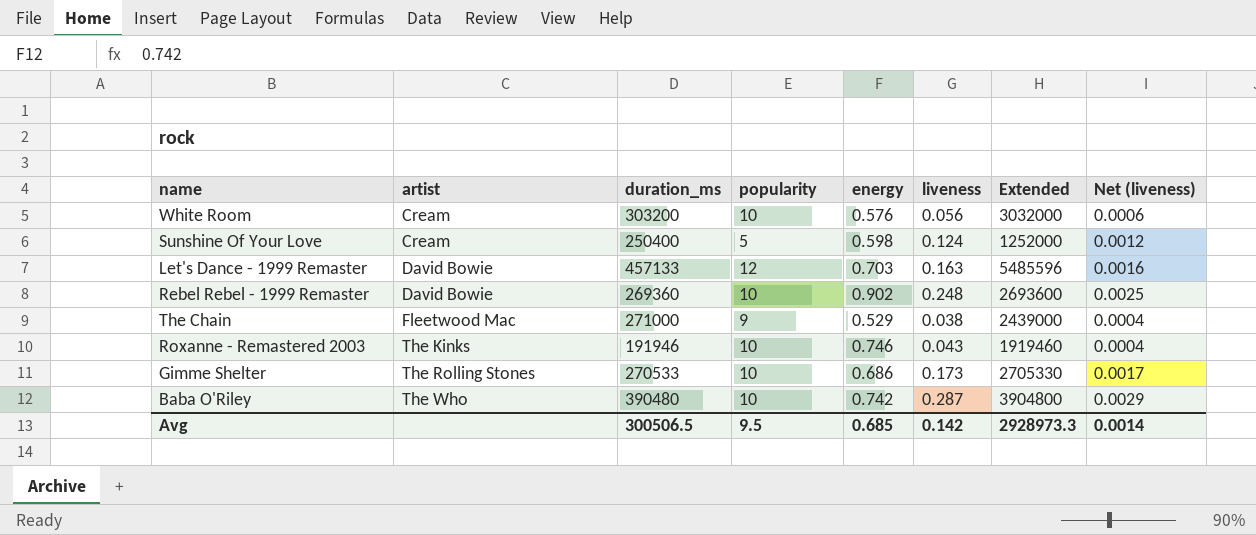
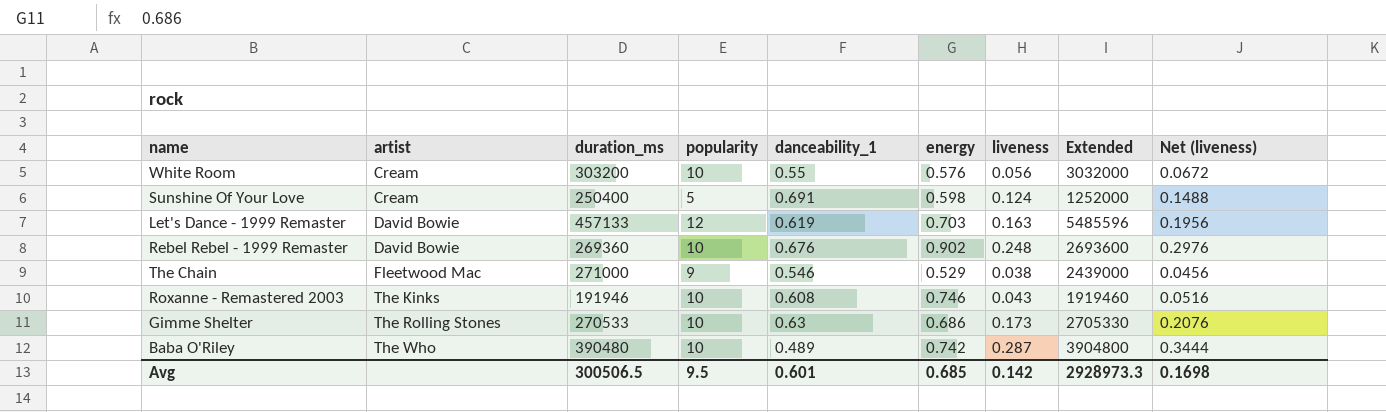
column danceability_1 | position: none -> 5
column Net (liveness) | formula: [liveness] * 0.01 -> [liveness] * 1.2
Avg | Net (liveness): 0.0014 -> 0.1698

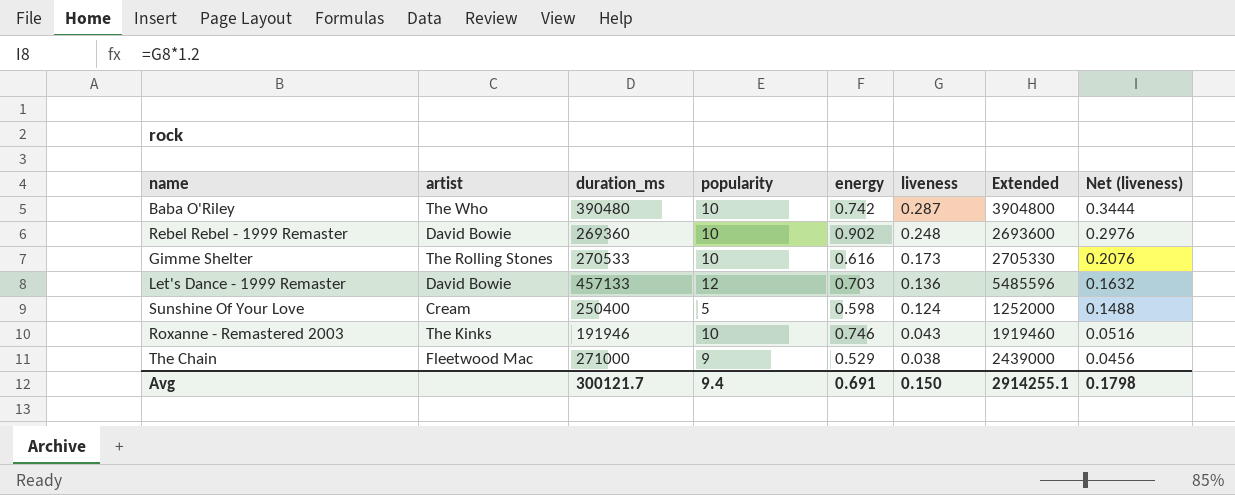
row order: artist ascending -> liveness descending
column danceability_1 | position: 5 -> none
row White Room: Cream | 303200 | 10 | 0.55 | 0.576 | 0.056 | 3032000 | 0.0672 -> none
Gimme Shelter | energy: 0.686 -> 0.616
Let's Dance - 1999 Remaster | liveness: 0.163 -> 0.136
Let's Dance - 1999 Remaster | Net (liveness): 0.1956 -> 0.1632
Avg | duration_ms: 300506.5 -> 300121.7
Avg | popularity: 9.5 -> 9.4
Avg | energy: 0.685 -> 0.691
Avg | liveness: 0.142 -> 0.150
Avg | Extended: 2928973.3 -> 2914255.1
Avg | Net (liveness): 0.1698 -> 0.1798

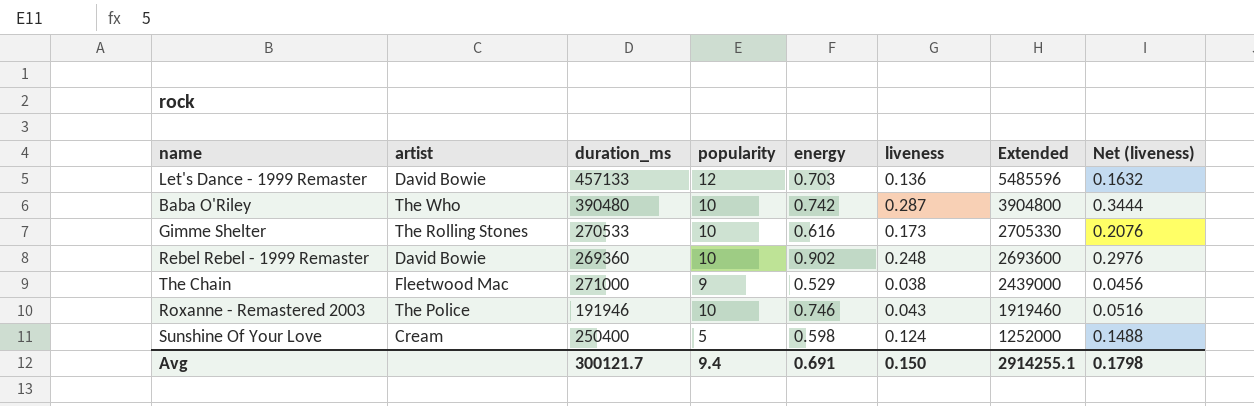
row order: liveness descending -> Extended descending
Roxanne - Remastered 2003 | artist: The Kinks -> The Police

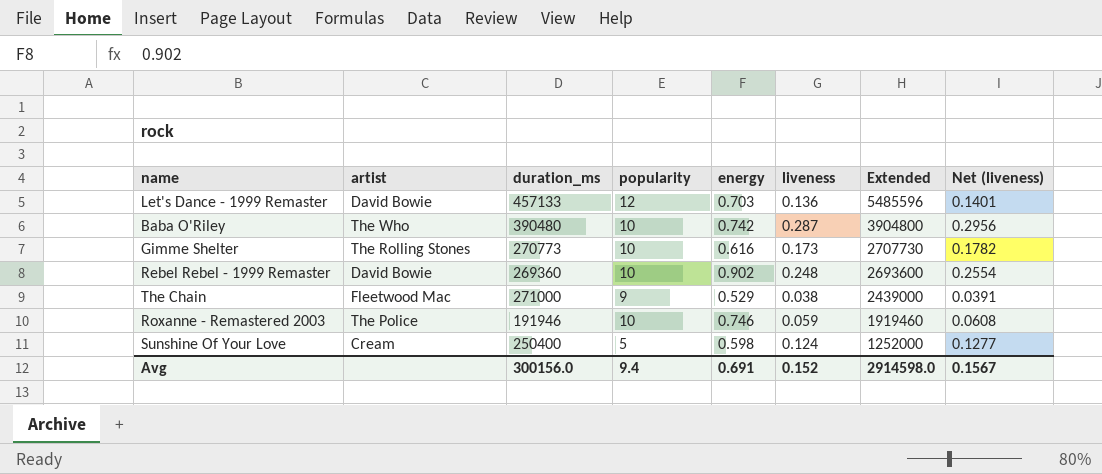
column Net (liveness) | formula: [liveness] * 1.2 -> [liveness] * 1.03
Gimme Shelter | duration_ms: 270533 -> 270773
Gimme Shelter | Extended: 2705330 -> 2707730
Roxanne - Remastered 2003 | liveness: 0.043 -> 0.059
Avg | duration_ms: 300121.7 -> 300156.0
Avg | liveness: 0.150 -> 0.152
Avg | Extended: 2914255.1 -> 2914598.0
Avg | Net (liveness): 0.1798 -> 0.1567

